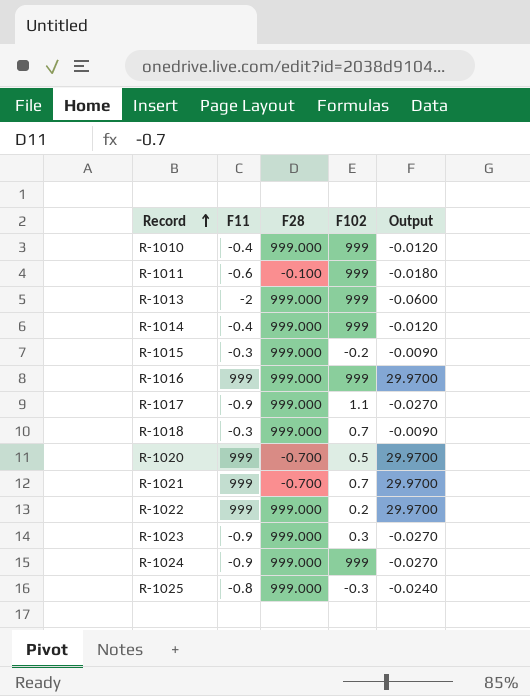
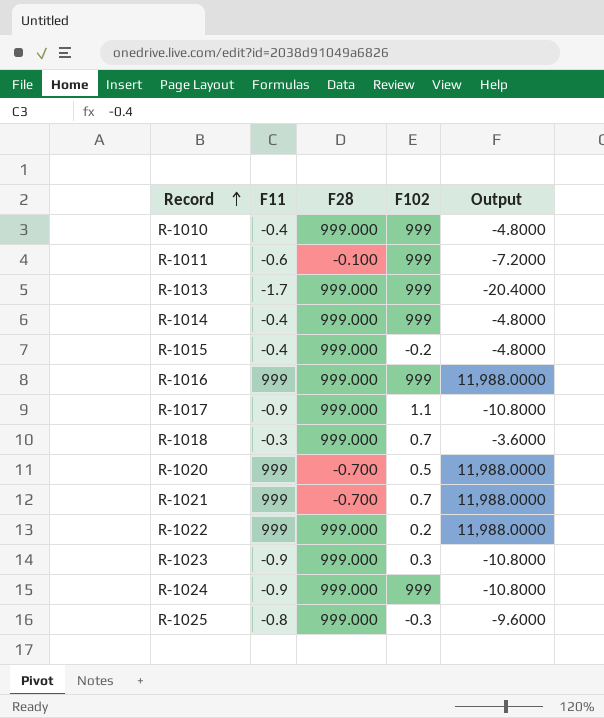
column Output | formula: [F11] * 0.03 -> [F11] * 12
R-1013 | F11: -2 -> -1.7
R-1015 | F11: -0.3 -> -0.4

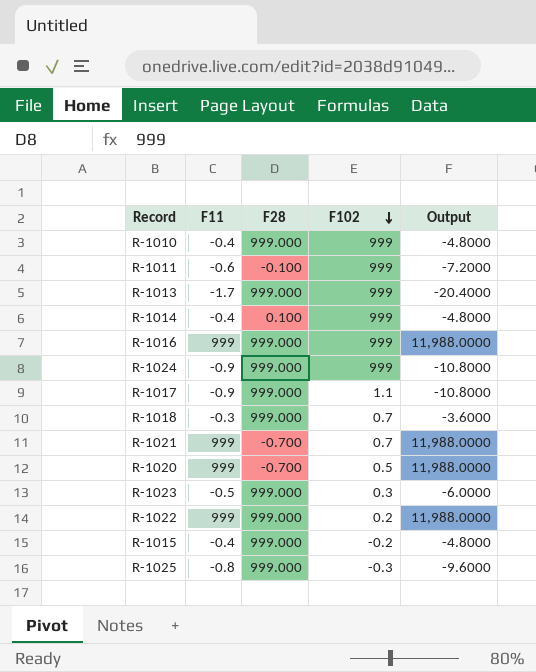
row order: Record ascending -> F102 descending
R-1014 | F28: 999.000 -> 0.100
R-1023 | F11: -0.9 -> -0.5
R-1023 | Output: -10.8000 -> -6.0000

